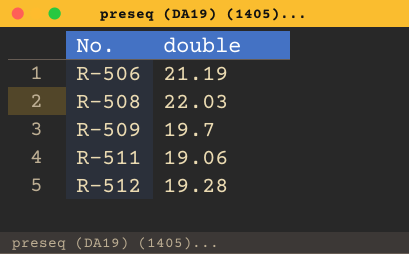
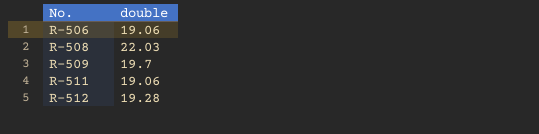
R-506 | double: 21.19 -> 19.06

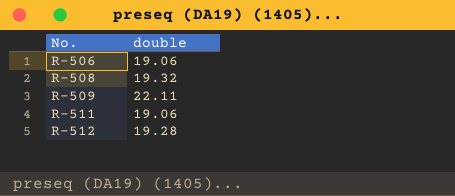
R-508 | double: 22.03 -> 19.32
R-509 | double: 19.7 -> 22.11

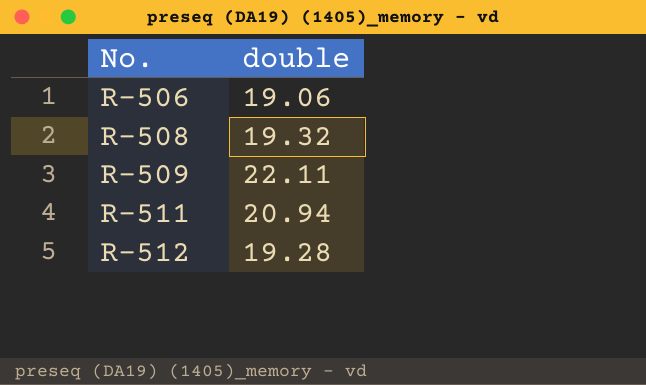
R-511 | double: 19.06 -> 20.94

